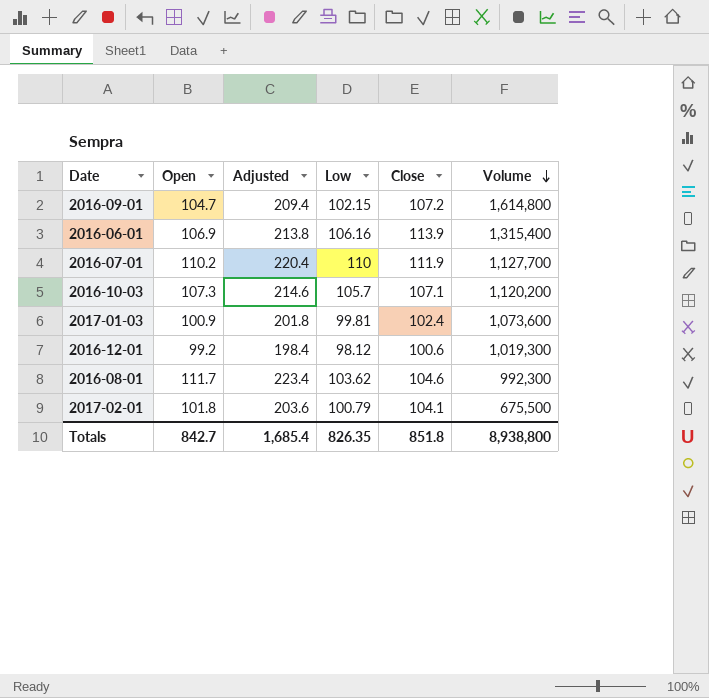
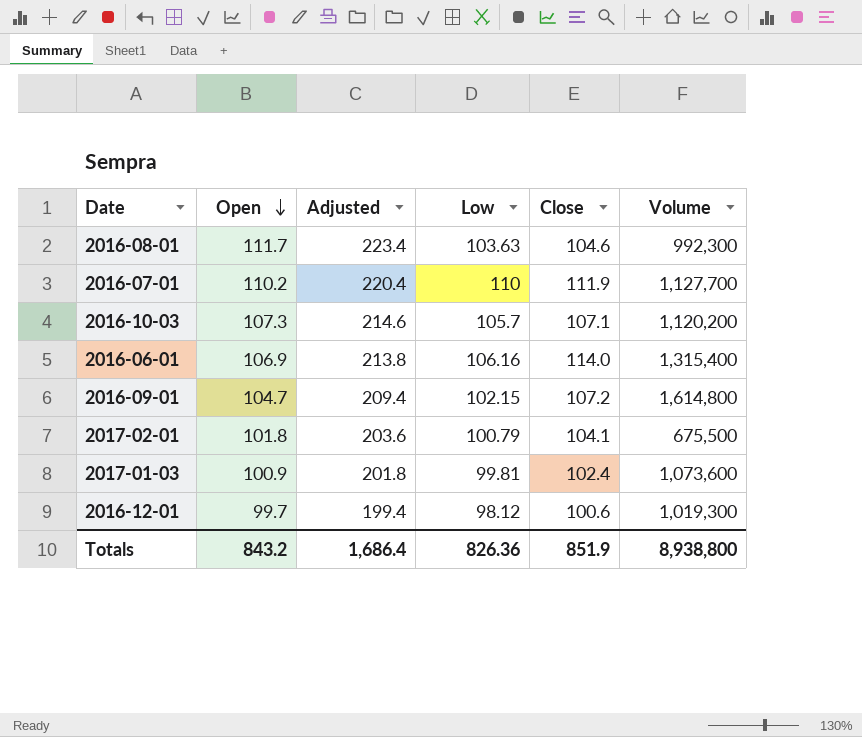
row order: Volume descending -> Open descending
2016-08-01 | Low: 103.62 -> 103.63
2016-06-01 | Close: 113.9 -> 114.0
2016-12-01 | Open: 99.2 -> 99.7
2016-12-01 | Adjusted: 198.4 -> 199.4
Totals | Open: 842.7 -> 843.2
Totals | Adjusted: 1,685.4 -> 1,686.4
Totals | Low: 826.35 -> 826.36
Totals | Close: 851.8 -> 851.9

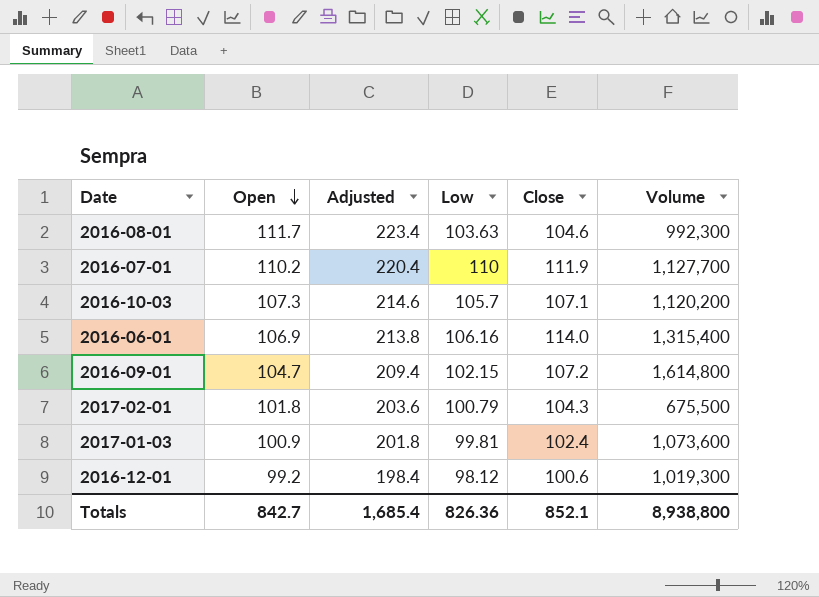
2017-02-01 | Close: 104.1 -> 104.3
2016-12-01 | Open: 99.7 -> 99.2
2016-12-01 | Adjusted: 199.4 -> 198.4
Totals | Open: 843.2 -> 842.7
Totals | Adjusted: 1,686.4 -> 1,685.4
Totals | Close: 851.9 -> 852.1

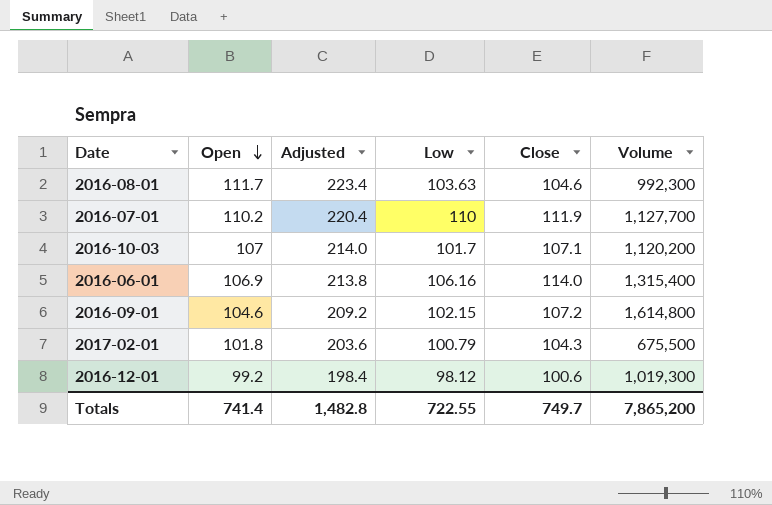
row 2017-01-03: 100.9 | 201.8 | 99.81 | 102.4 | 1,073,600 -> none
2016-10-03 | Open: 107.3 -> 107
2016-10-03 | Adjusted: 214.6 -> 214.0
2016-10-03 | Low: 105.7 -> 101.7
2016-09-01 | Open: 104.7 -> 104.6
2016-09-01 | Adjusted: 209.4 -> 209.2
Totals | Open: 842.7 -> 741.4
Totals | Adjusted: 1,685.4 -> 1,482.8
Totals | Low: 826.36 -> 722.55
Totals | Close: 852.1 -> 749.7
Totals | Volume: 8,938,800 -> 7,865,200

